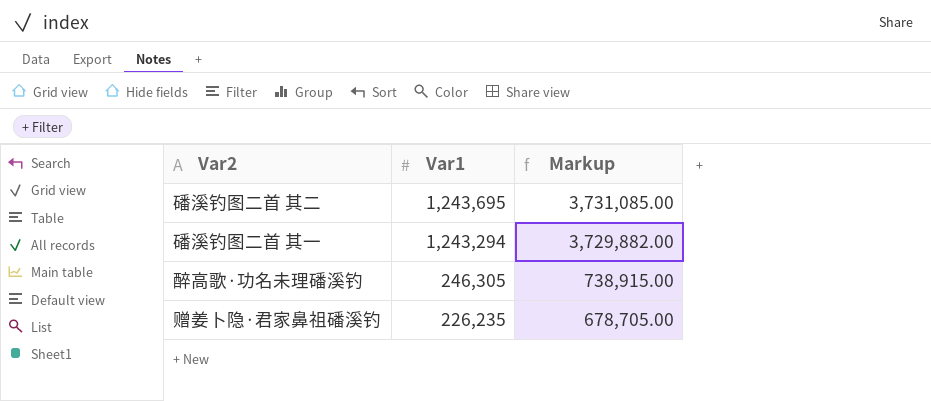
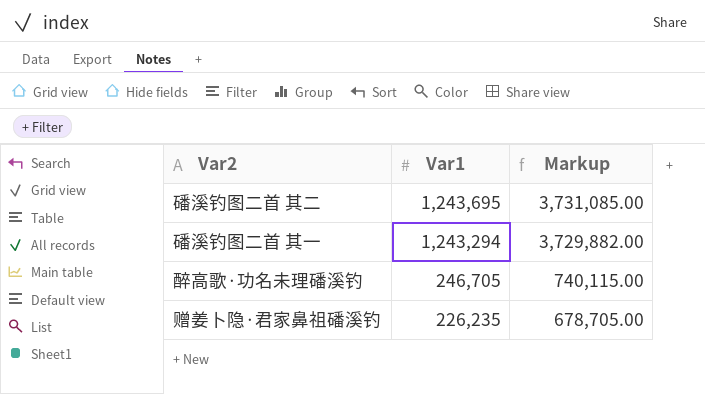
醉高歌·功名未理磻溪钓 | Var1: 246,305 -> 246,705
醉高歌·功名未理磻溪钓 | Markup: 738,915.00 -> 740,115.00

